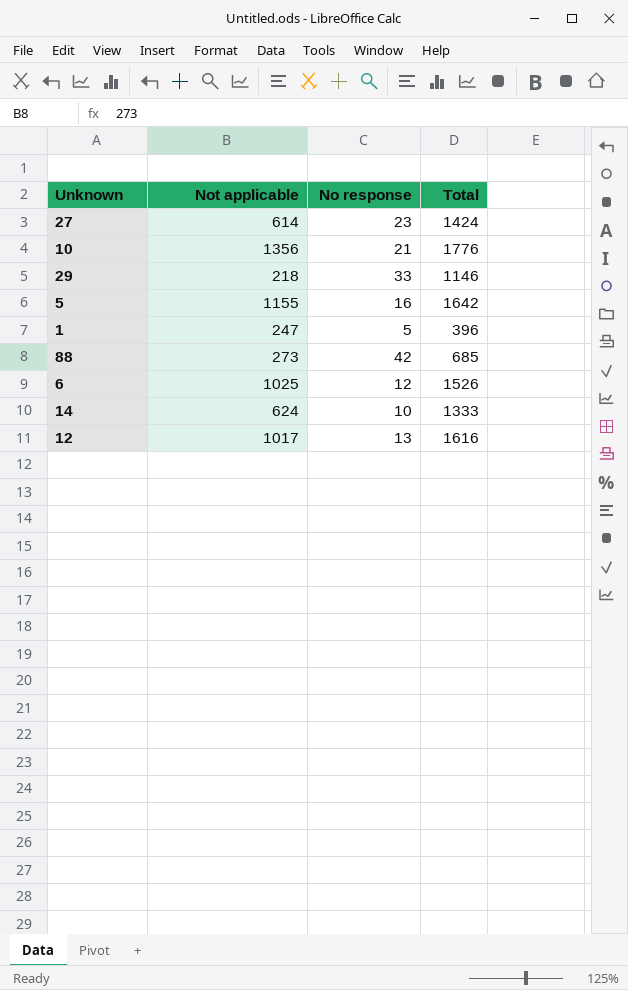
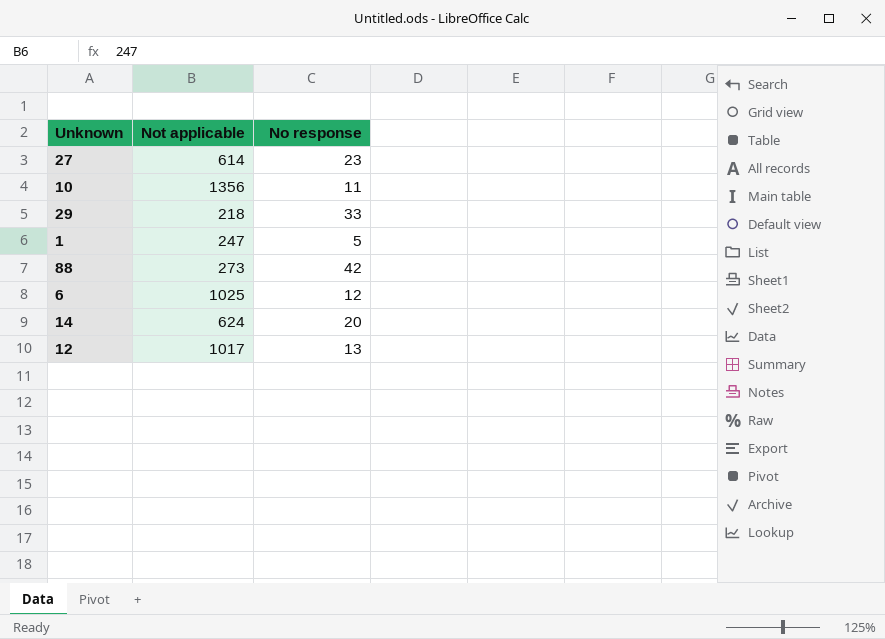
column Total | position: 4 -> none
row 5: 1155 | 16 | 1642 -> none
10 | No response: 21 -> 11
14 | No response: 10 -> 20

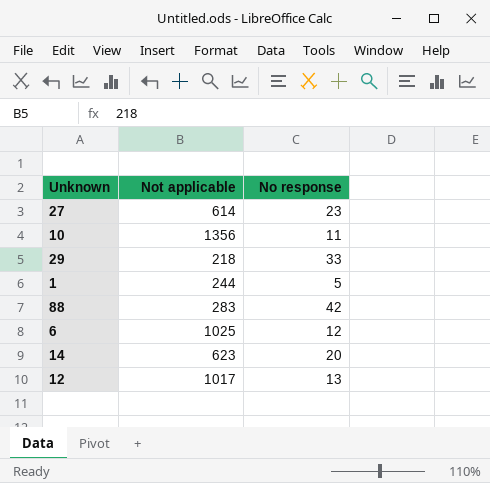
1 | Not applicable: 247 -> 244
88 | Not applicable: 273 -> 283
14 | Not applicable: 624 -> 623

